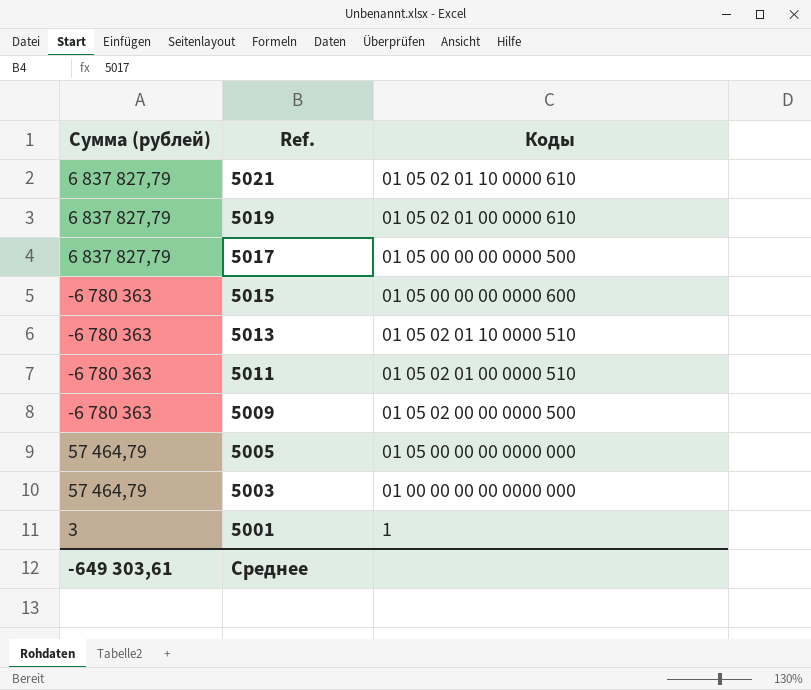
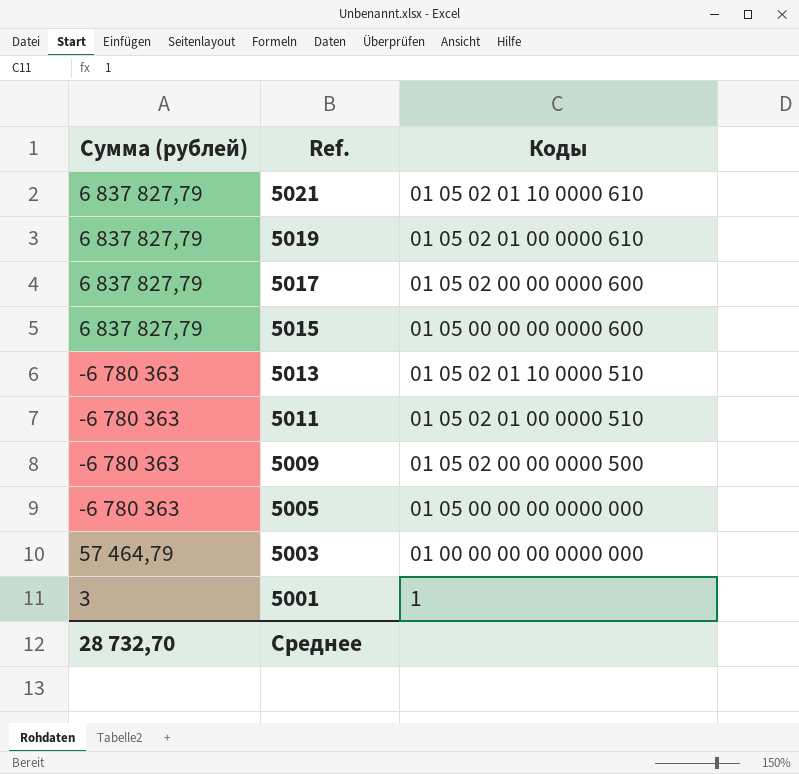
5017 | Коды: 01 05 00 00 00 0000 500 -> 01 05 02 00 00 0000 600
5015 | Сумма (рублей): -6 780 363 -> 6 837 827,79
5005 | Сумма (рублей): 57 464,79 -> -6 780 363
Среднее | Сумма (рублей): -649 303,61 -> 28 732,70

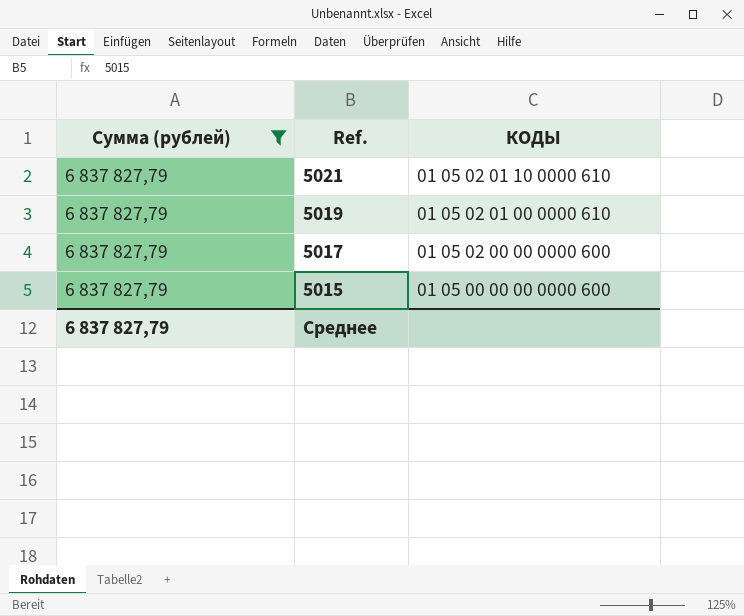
filter: none -> Сумма (рублей) = 6 837 827,79
column name: Коды -> КОДЫ
Среднее | Сумма (рублей): 28 732,70 -> 6 837 827,79

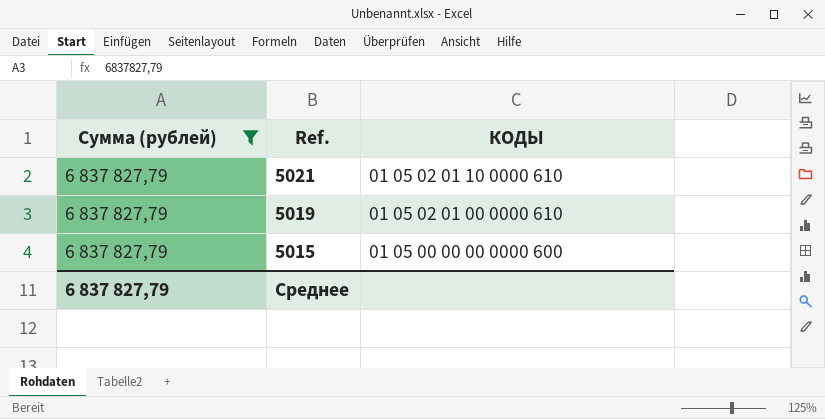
row 5017: 6 837 827,79 | 01 05 02 00 00 0000 600 -> none

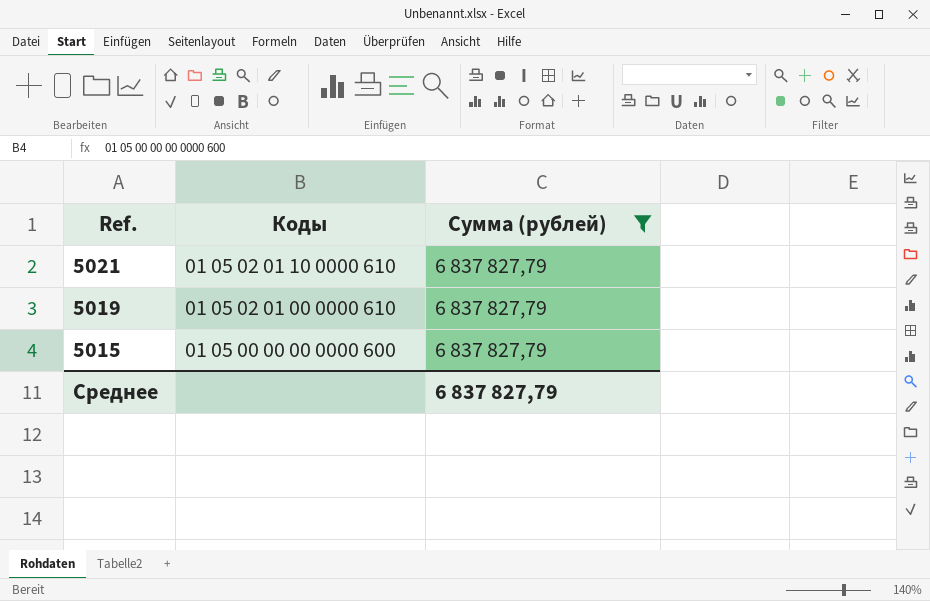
column name: КОДЫ -> Коды
column Сумма (рублей) | position: 1 -> 3

